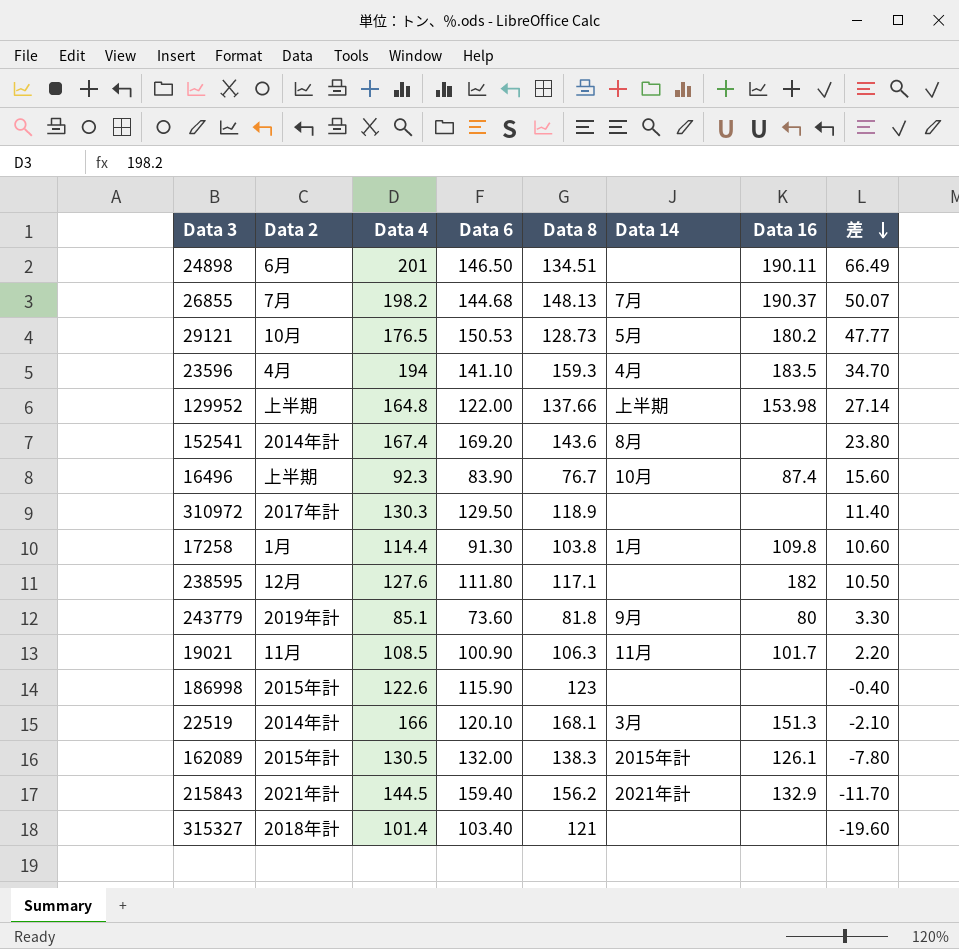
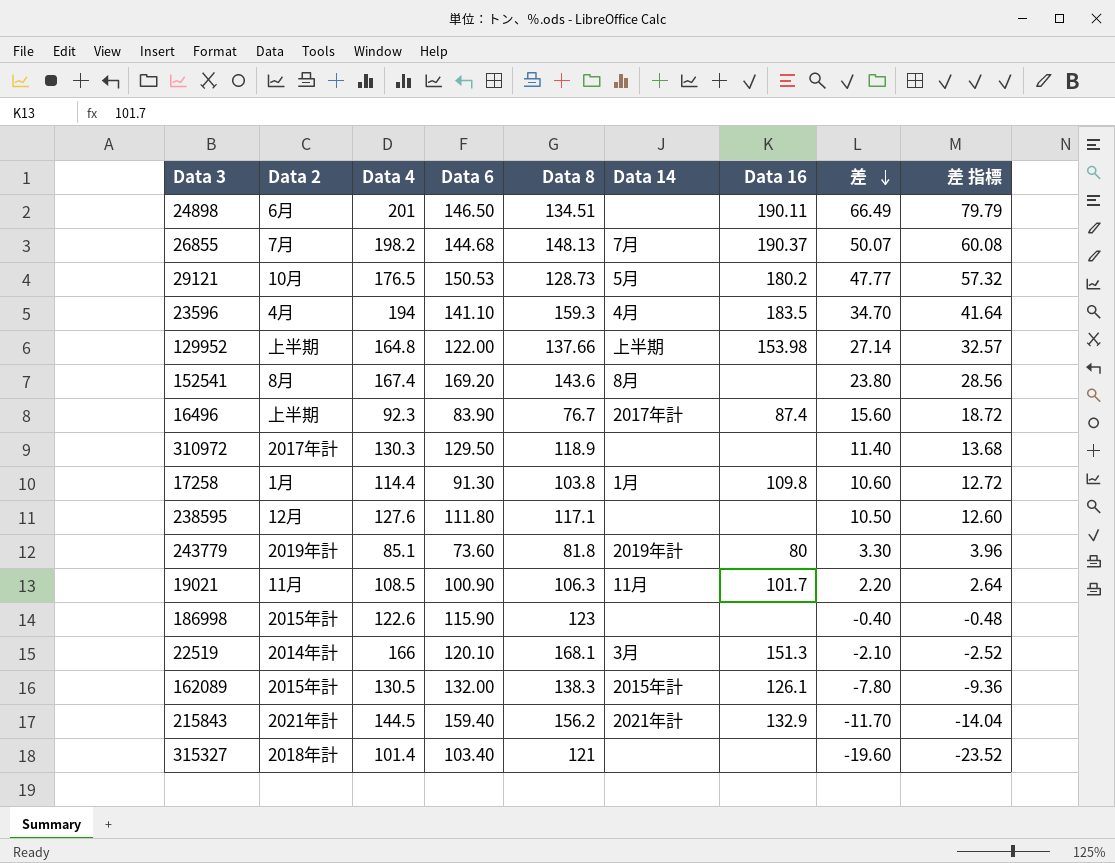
column 差 指標 | formula: none -> [差] * 1.2
152541 | Data 2: 2014年計 -> 8月
16496 | Data 14: 10月 -> 2017年計
238595 | Data 16: 182 -> none
243779 | Data 14: 9月 -> 2019年計

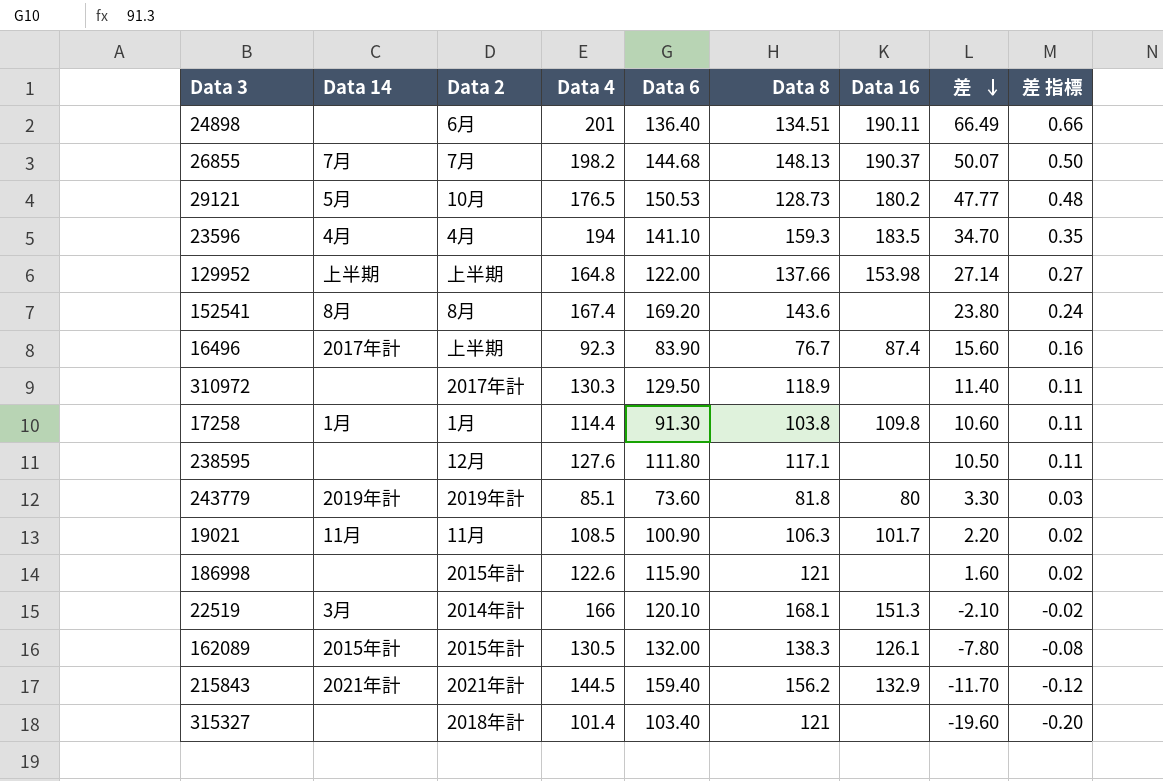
column Data 14 | position: 6 -> 2
column 差 指標 | formula: [差] * 1.2 -> [差] * 0.01
24898 | Data 6: 146.50 -> 136.40
186998 | Data 8: 123 -> 121
186998 | 差: -0.40 -> 1.60

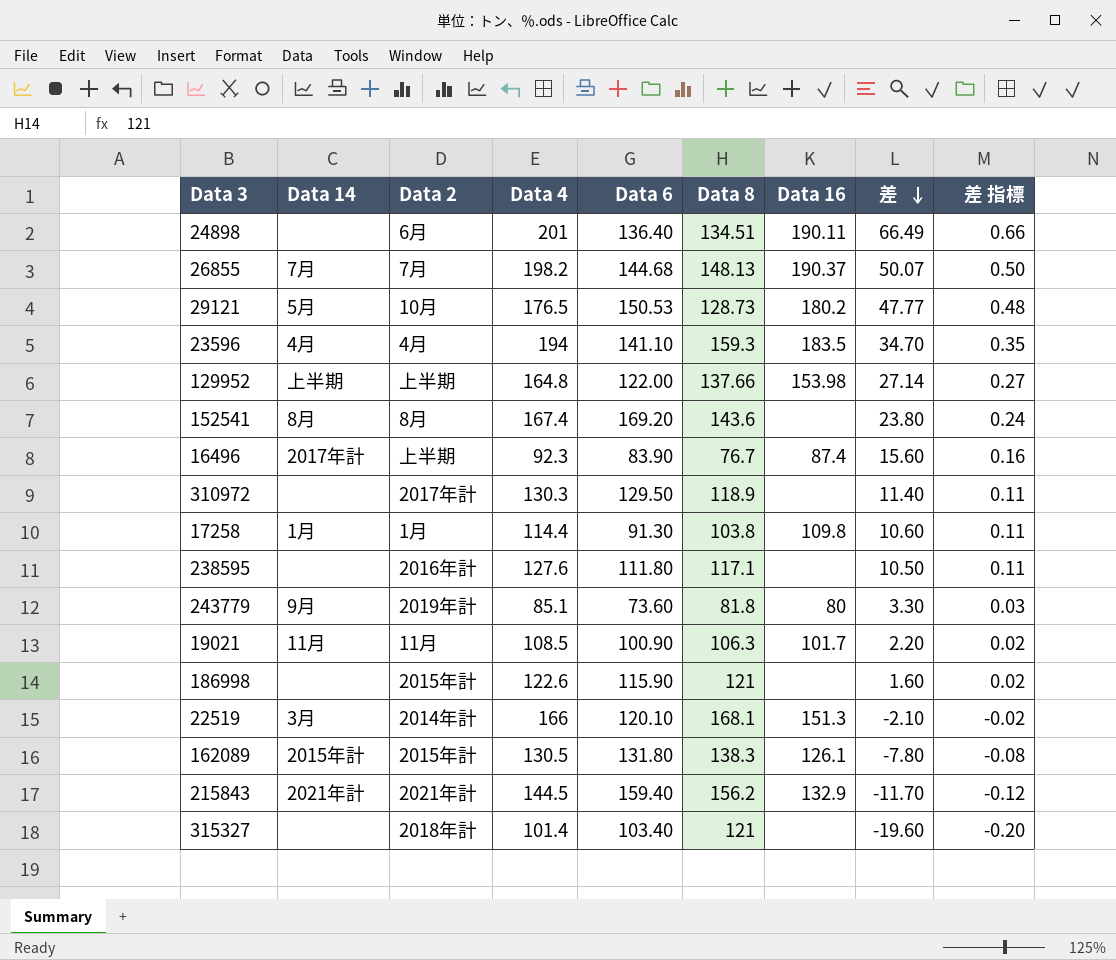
238595 | Data 2: 12月 -> 2016年計
243779 | Data 14: 2019年計 -> 9月
162089 | Data 6: 132.00 -> 131.80

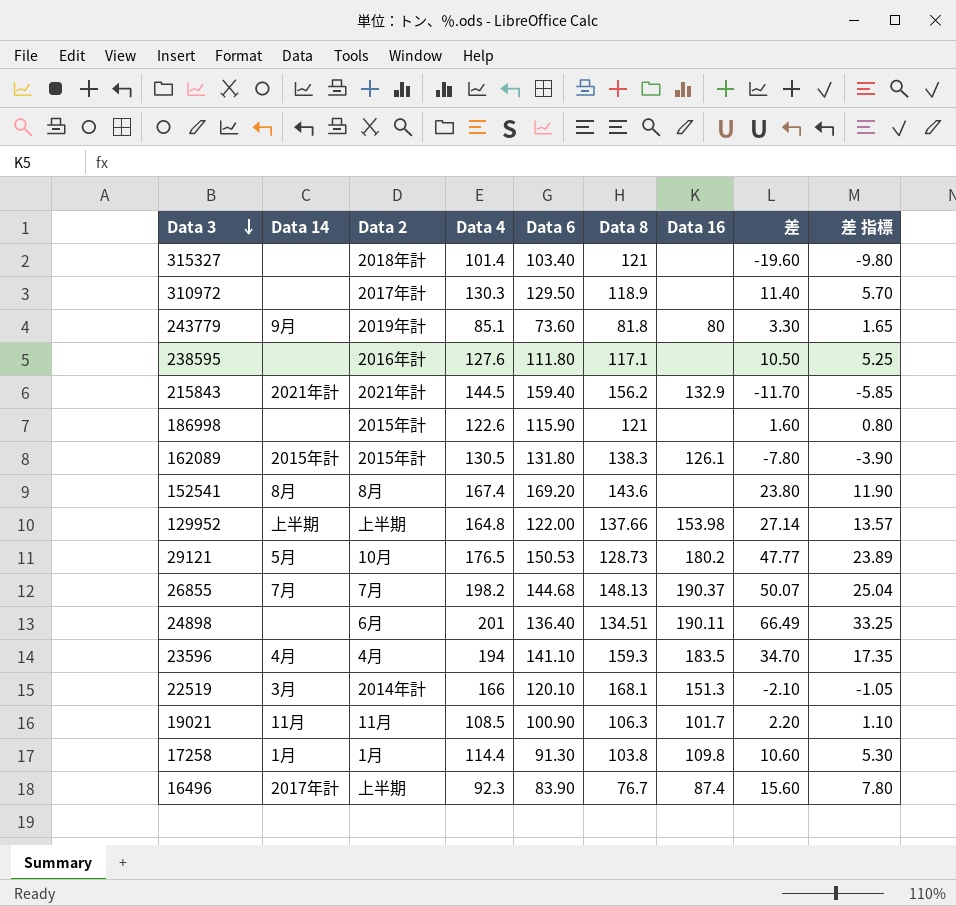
row order: 差 descending -> Data 3 descending
column 差 指標 | formula: [差] * 0.01 -> [差] * 0.5

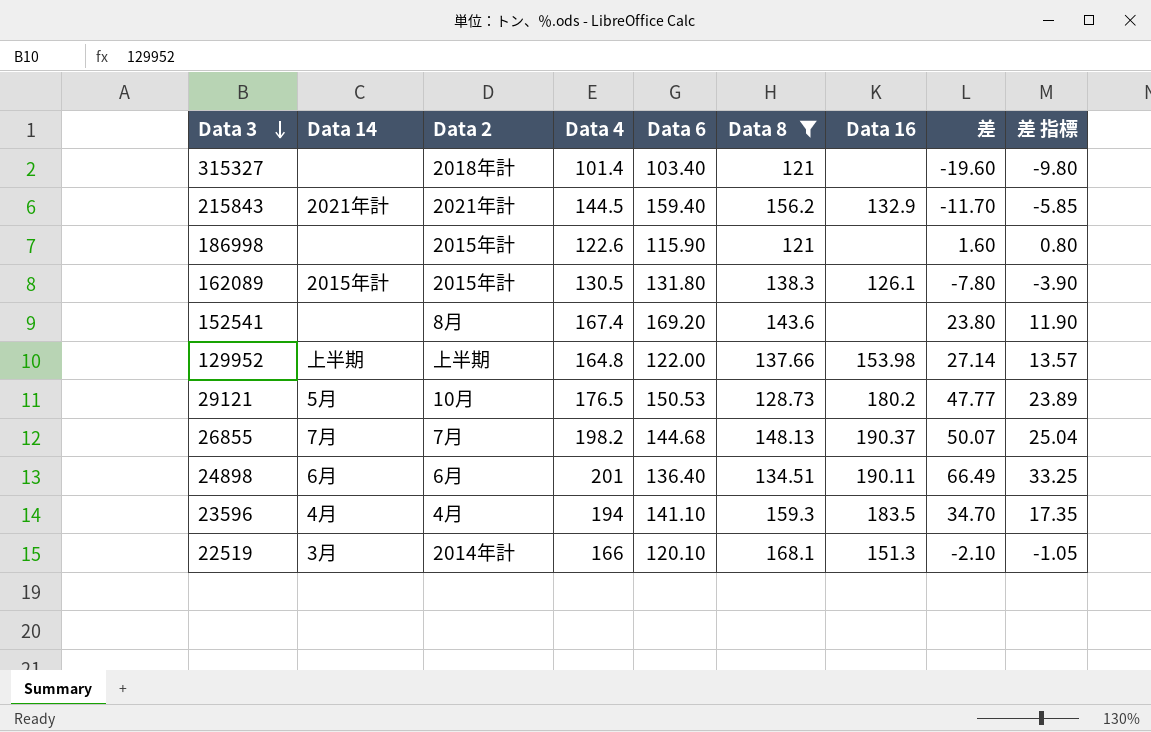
filter: none -> Data 8 >= 121
152541 | Data 14: 8月 -> none
24898 | Data 14: none -> 6月

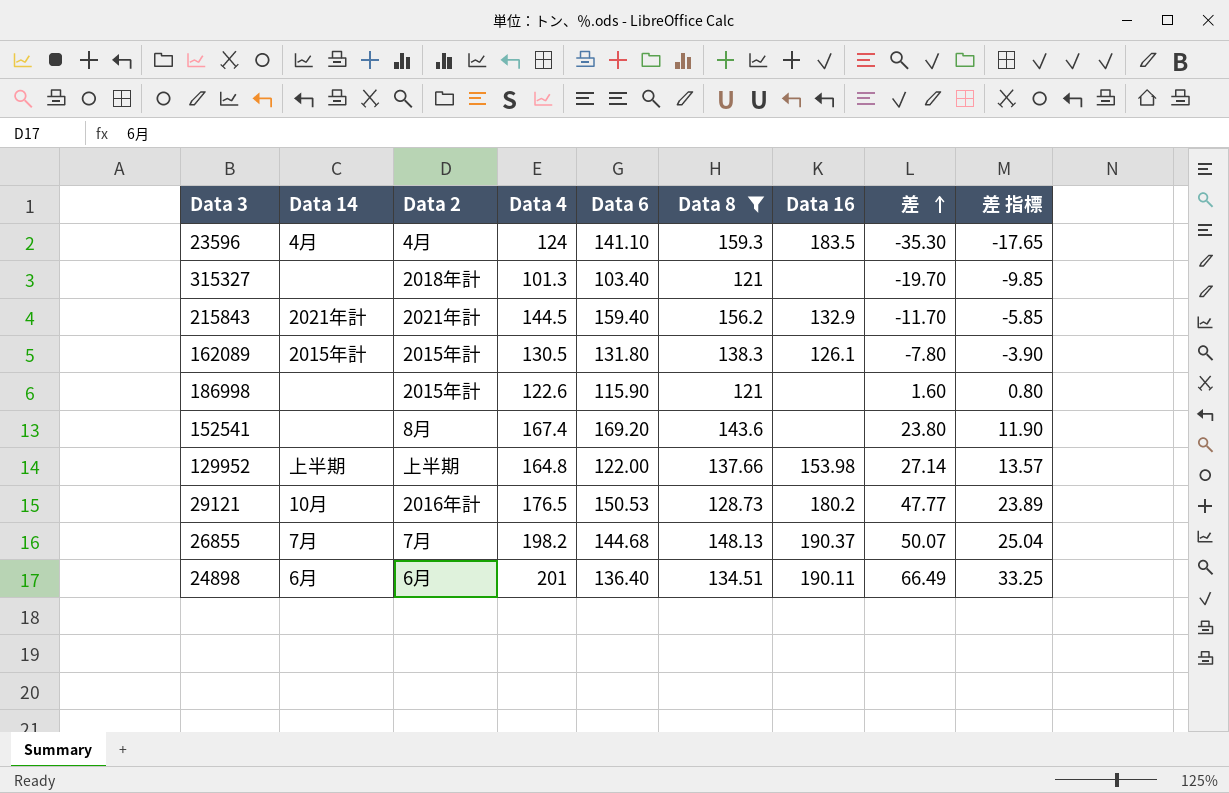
row order: Data 3 descending -> 差 ascending
row 22519: 3月 | 2014年計 | 166 | 120.10 | 168.1 | 151.3 | -2.10 | -1.05 -> none
23596 | Data 4: 194 -> 124
23596 | 差: 34.70 -> -35.30
23596 | 差 指標: 17.35 -> -17.65
315327 | Data 4: 101.4 -> 101.3
315327 | 差: -19.60 -> -19.70
315327 | 差 指標: -9.80 -> -9.85
29121 | Data 14: 5月 -> 10月
29121 | Data 2: 10月 -> 2016年計

